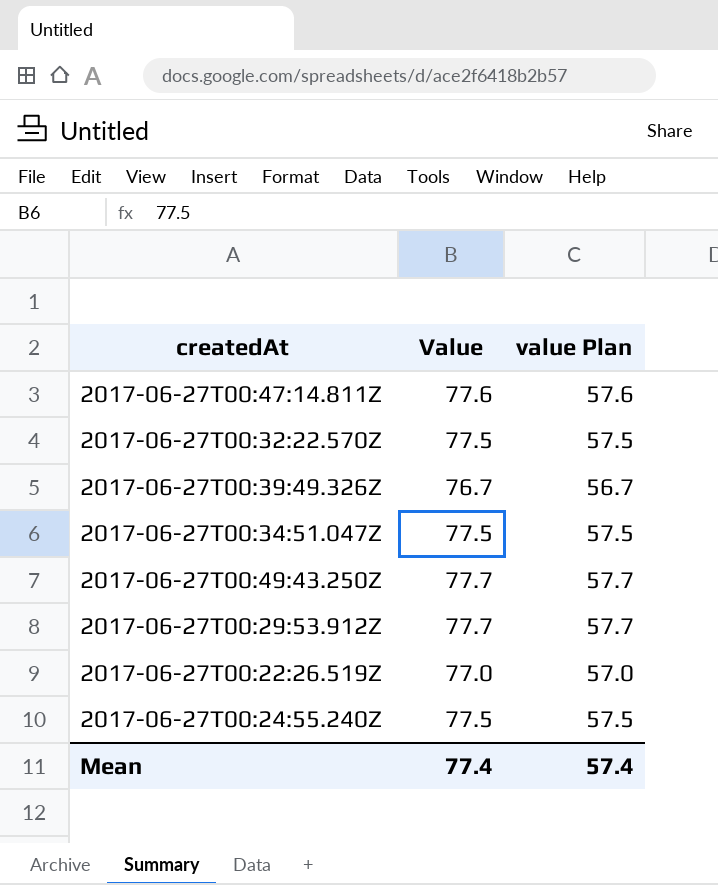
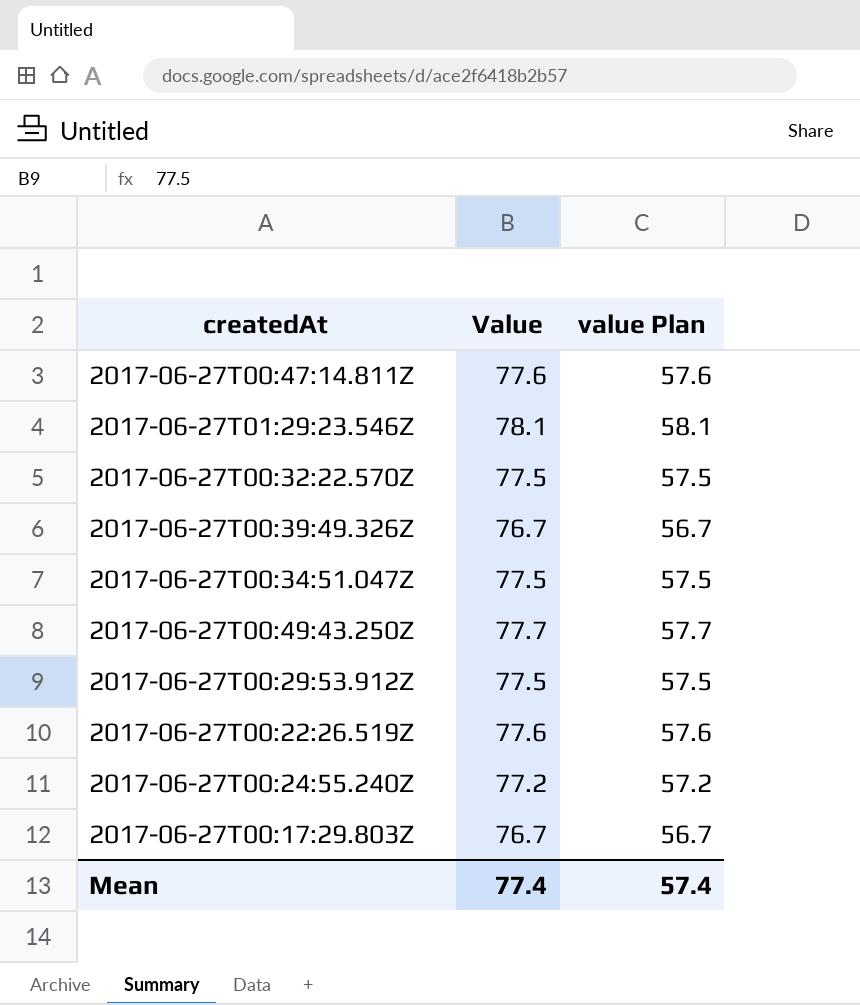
row 2017-06-27T01:29:23.546Z: none -> 78.1 | 58.1
2017-06-27T00:29:53.912Z | Value: 77.7 -> 77.5
2017-06-27T00:29:53.912Z | value Plan: 57.7 -> 57.5
2017-06-27T00:22:26.519Z | Value: 77.0 -> 77.6
2017-06-27T00:22:26.519Z | value Plan: 57.0 -> 57.6
2017-06-27T00:24:55.240Z | Value: 77.5 -> 77.2
2017-06-27T00:24:55.240Z | value Plan: 57.5 -> 57.2
row 2017-06-27T00:17:29.803Z: none -> 76.7 | 56.7

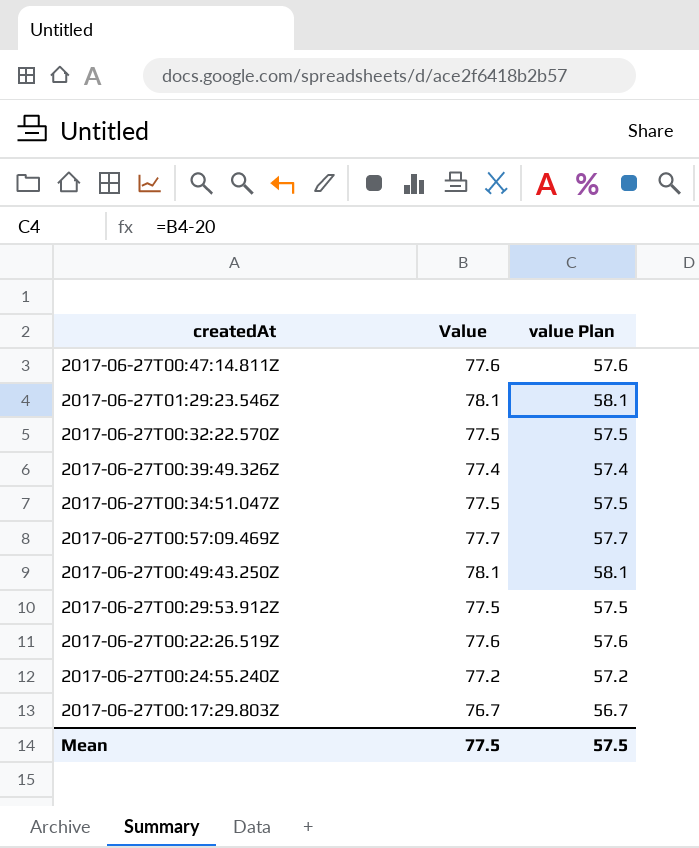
2017-06-27T00:39:49.326Z | Value: 76.7 -> 77.4
2017-06-27T00:39:49.326Z | value Plan: 56.7 -> 57.4
row 2017-06-27T00:57:09.469Z: none -> 77.7 | 57.7
2017-06-27T00:49:43.250Z | Value: 77.7 -> 78.1
2017-06-27T00:49:43.250Z | value Plan: 57.7 -> 58.1
Mean | Value: 77.4 -> 77.5
Mean | value Plan: 57.4 -> 57.5

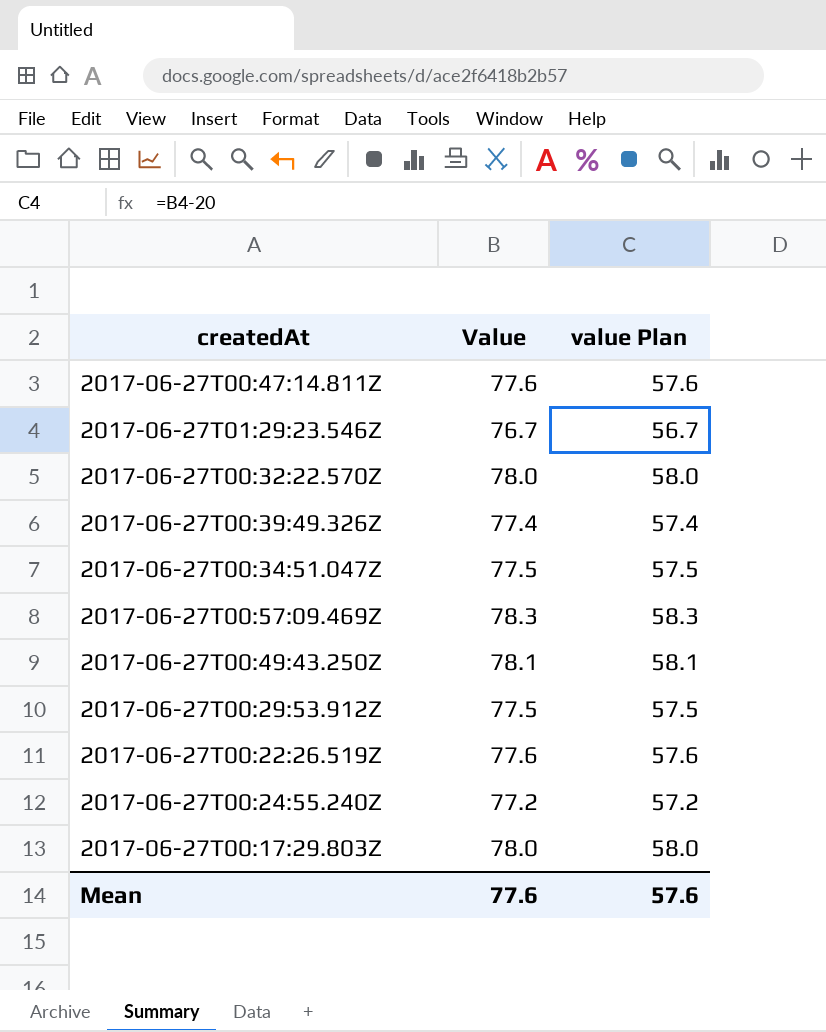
2017-06-27T01:29:23.546Z | Value: 78.1 -> 76.7
2017-06-27T01:29:23.546Z | value Plan: 58.1 -> 56.7
2017-06-27T00:32:22.570Z | Value: 77.5 -> 78.0
2017-06-27T00:32:22.570Z | value Plan: 57.5 -> 58.0
2017-06-27T00:57:09.469Z | Value: 77.7 -> 78.3
2017-06-27T00:57:09.469Z | value Plan: 57.7 -> 58.3
2017-06-27T00:17:29.803Z | Value: 76.7 -> 78.0
2017-06-27T00:17:29.803Z | value Plan: 56.7 -> 58.0
Mean | Value: 77.5 -> 77.6
Mean | value Plan: 57.5 -> 57.6

